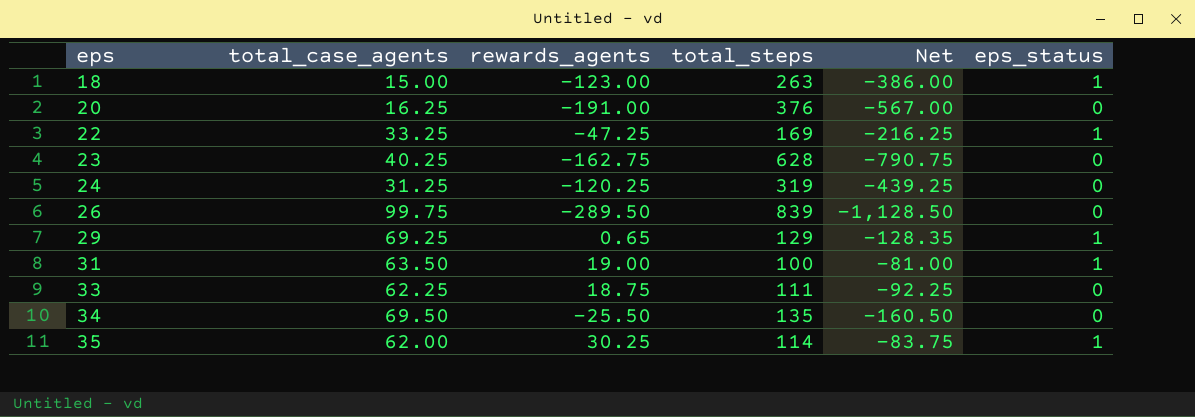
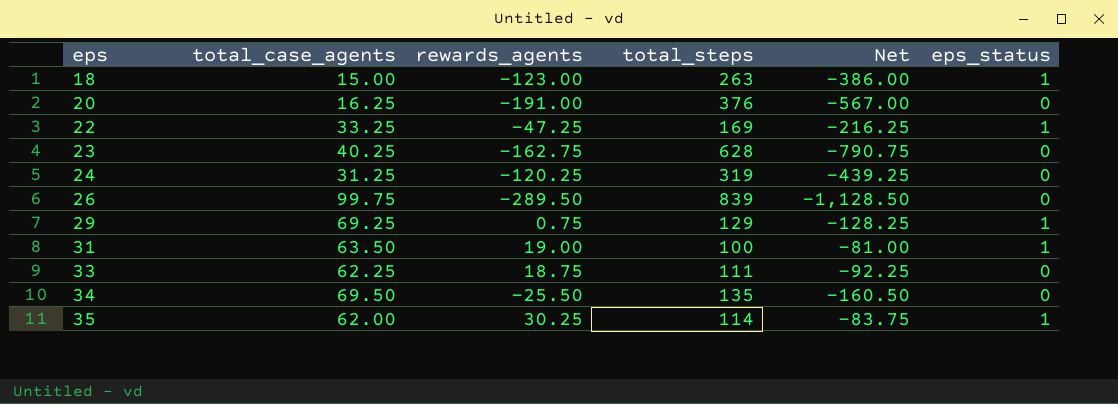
29 | rewards_agents: 0.65 -> 0.75
29 | Net: -128.35 -> -128.25

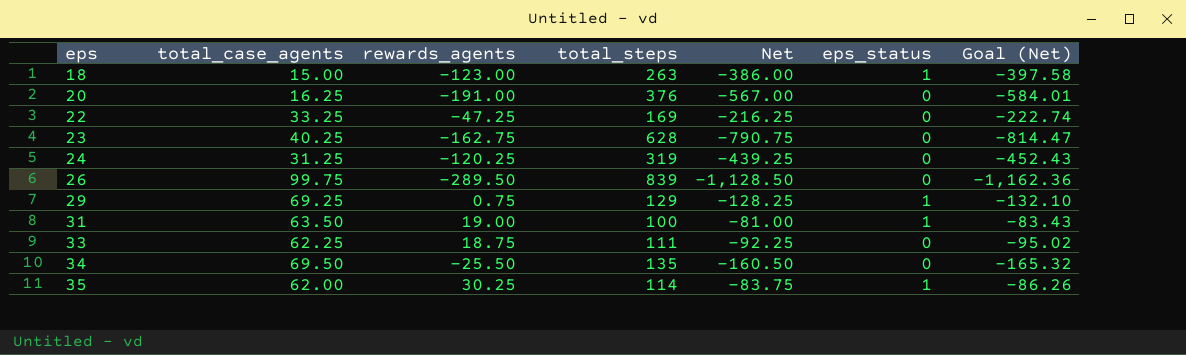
column Goal (Net) | formula: none -> [Net] * 1.03
22 | eps_status: 1 -> 0

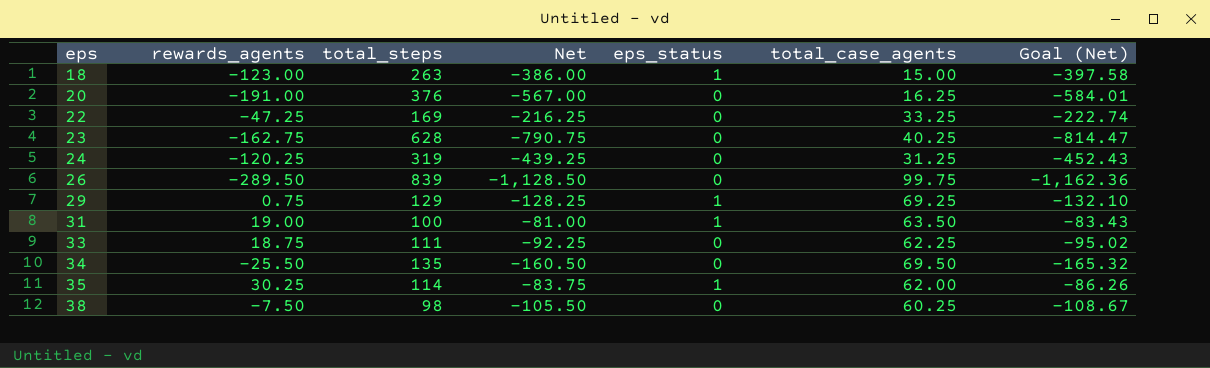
column total_case_agents | position: 2 -> 6
row 38: none -> -7.50 | 98 | -105.50 | 0 | 60.25 | -108.67

